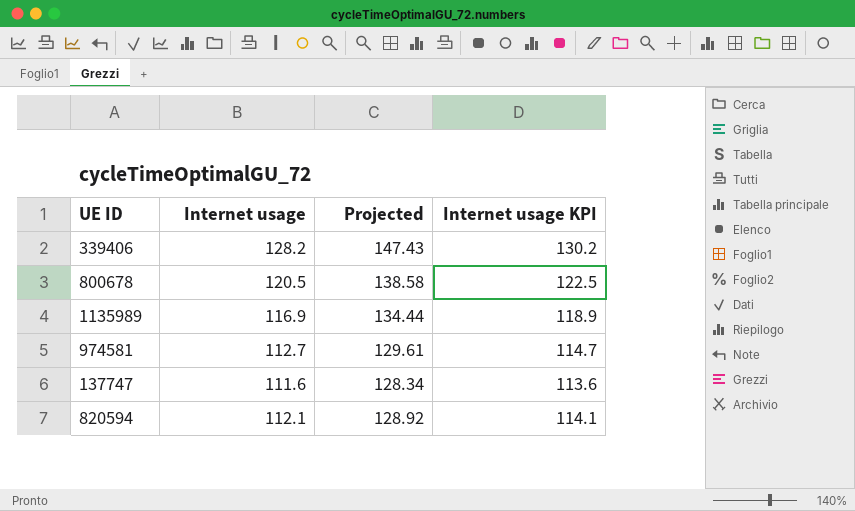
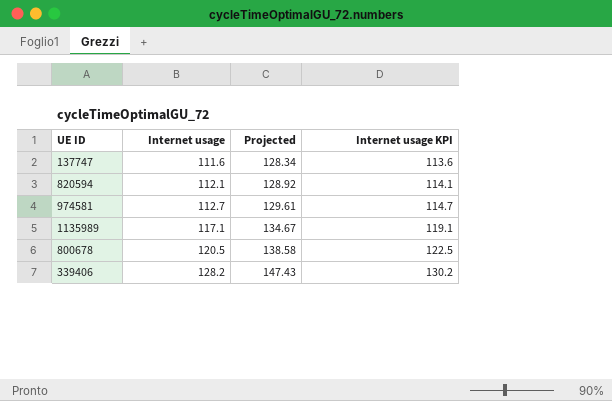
row order: none -> Internet usage ascending
1135989 | Internet usage: 116.9 -> 117.1
1135989 | Projected: 134.44 -> 134.67
1135989 | Internet usage KPI: 118.9 -> 119.1

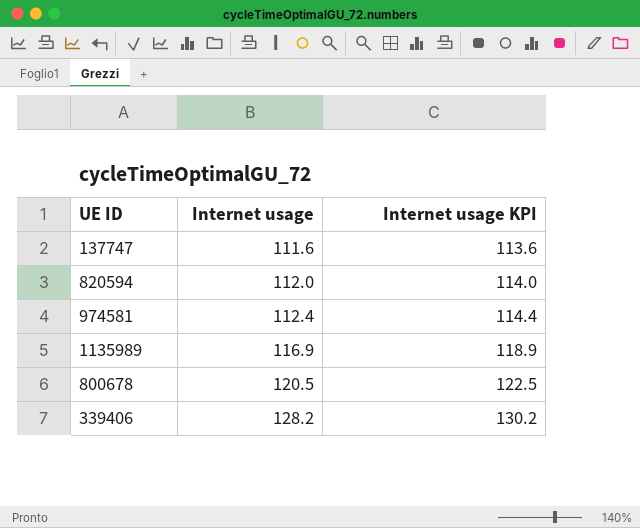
column Projected | formula: [Internet usage] * 1.15 -> none
820594 | Internet usage: 112.1 -> 112.0
820594 | Internet usage KPI: 114.1 -> 114.0
974581 | Internet usage: 112.7 -> 112.4
974581 | Internet usage KPI: 114.7 -> 114.4
1135989 | Internet usage: 117.1 -> 116.9
1135989 | Internet usage KPI: 119.1 -> 118.9

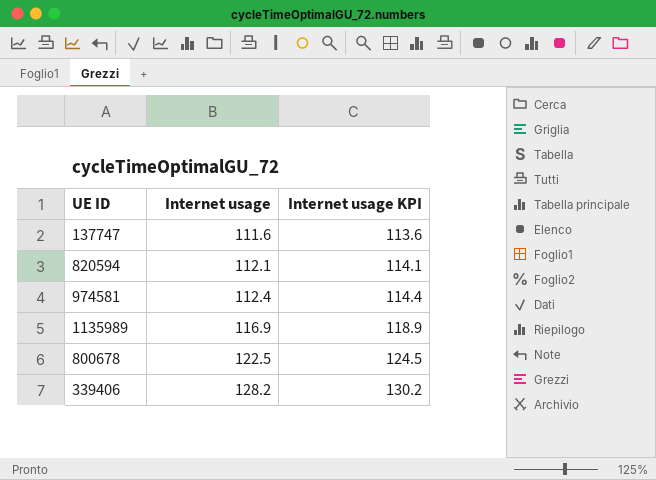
820594 | Internet usage: 112.0 -> 112.1
820594 | Internet usage KPI: 114.0 -> 114.1
800678 | Internet usage: 120.5 -> 122.5
800678 | Internet usage KPI: 122.5 -> 124.5

